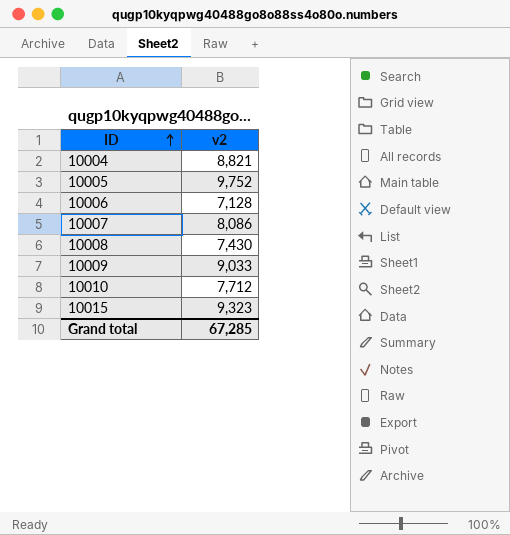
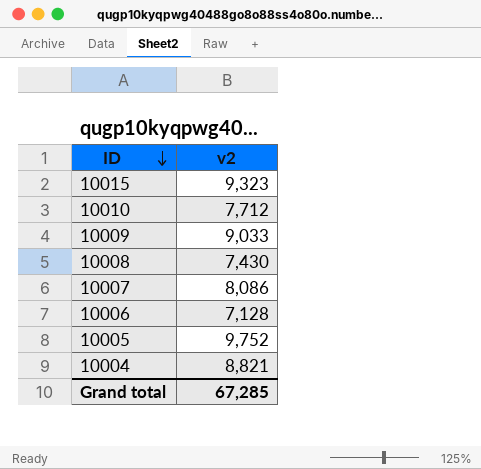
row order: ID ascending -> ID descending

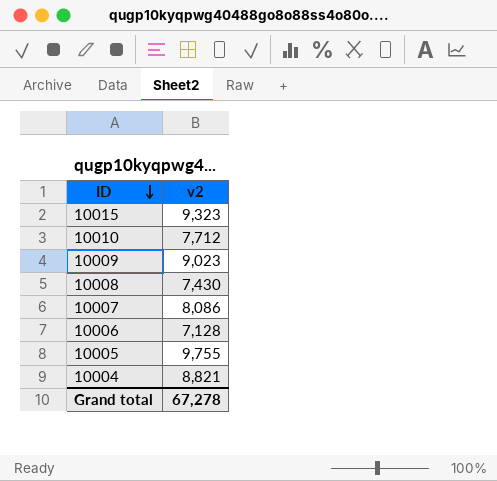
10009 | v2: 9,033 -> 9,023
10005 | v2: 9,752 -> 9,755
Grand total | v2: 67,285 -> 67,278

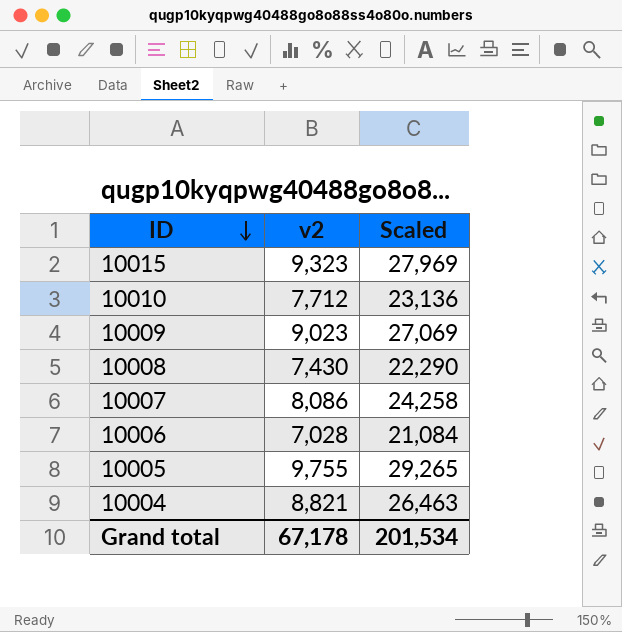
column Scaled | formula: none -> [v2] * 3
10006 | v2: 7,128 -> 7,028
Grand total | v2: 67,278 -> 67,178

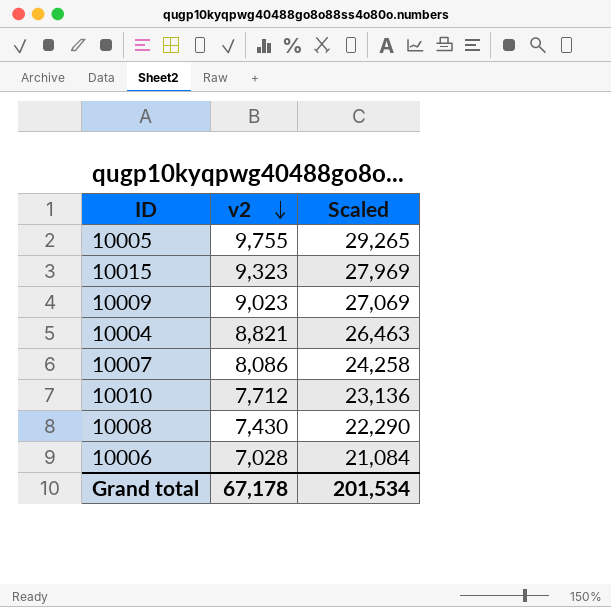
row order: ID descending -> v2 descending

